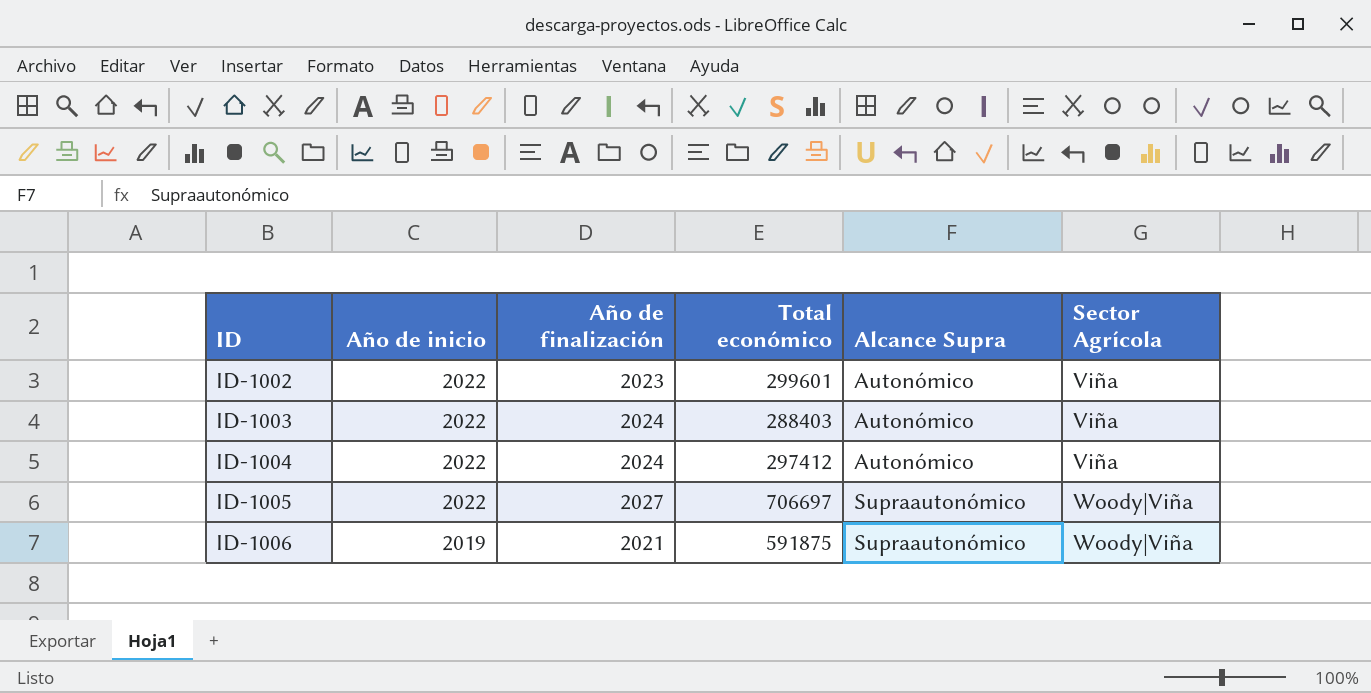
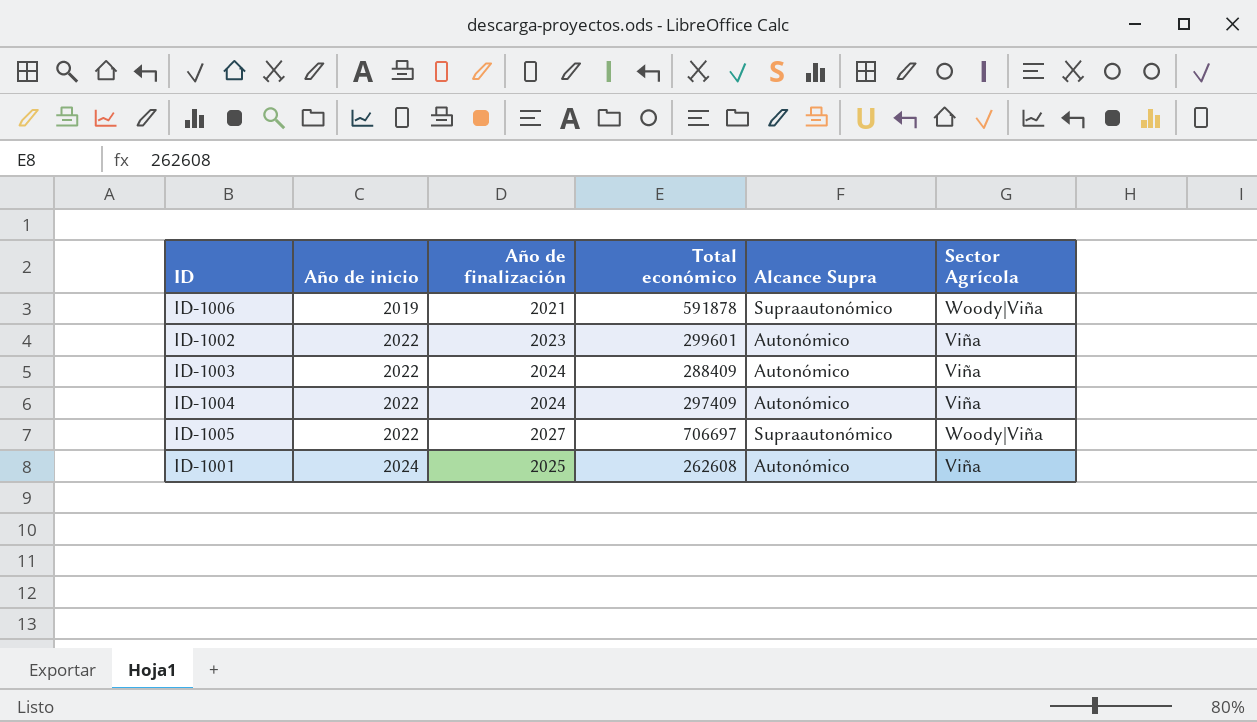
row order: ID ascending -> Año de inicio ascending
ID-1006 | Total económico: 591875 -> 591878
ID-1003 | Total económico: 288403 -> 288409
ID-1004 | Total económico: 297412 -> 297409
row ID-1001: none -> 2024 | 2025 | 262608 | Autonómico | Viña

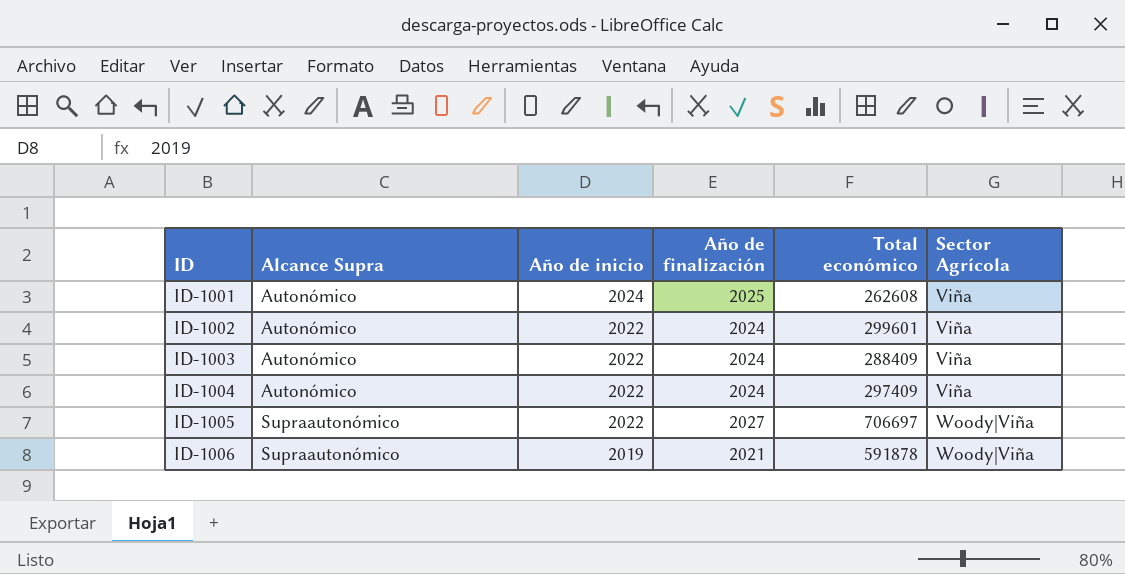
row order: Año de inicio ascending -> ID ascending
column Alcance Supra | position: 5 -> 2
ID-1002 | Año de finalización: 2023 -> 2024

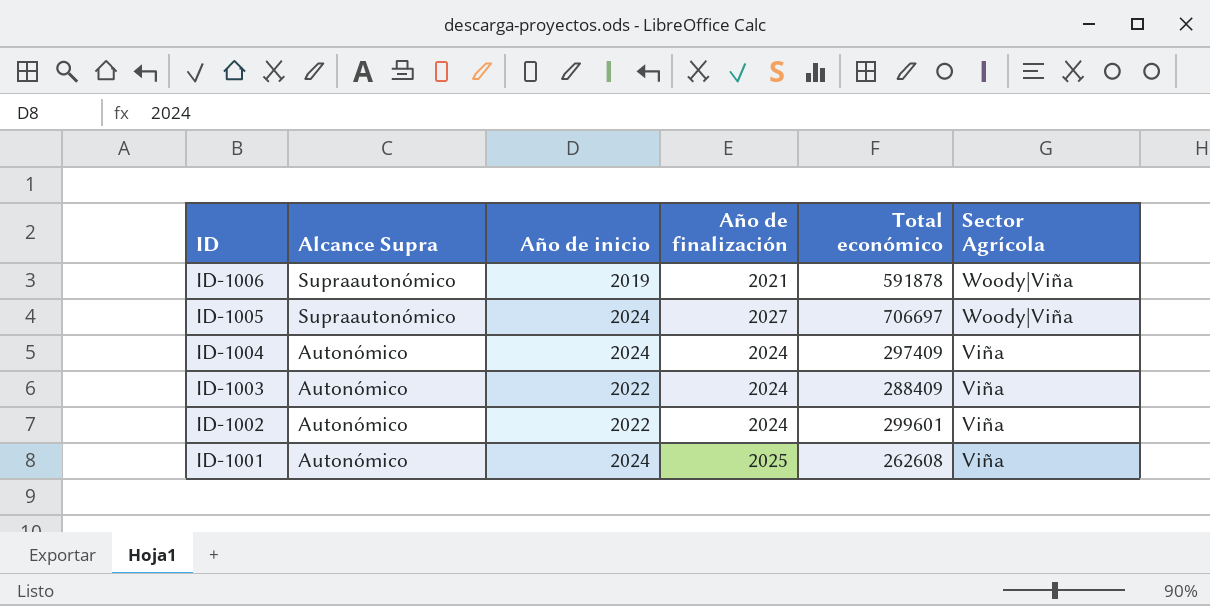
row order: ID ascending -> ID descending
ID-1005 | Año de inicio: 2022 -> 2024
ID-1004 | Año de inicio: 2022 -> 2024

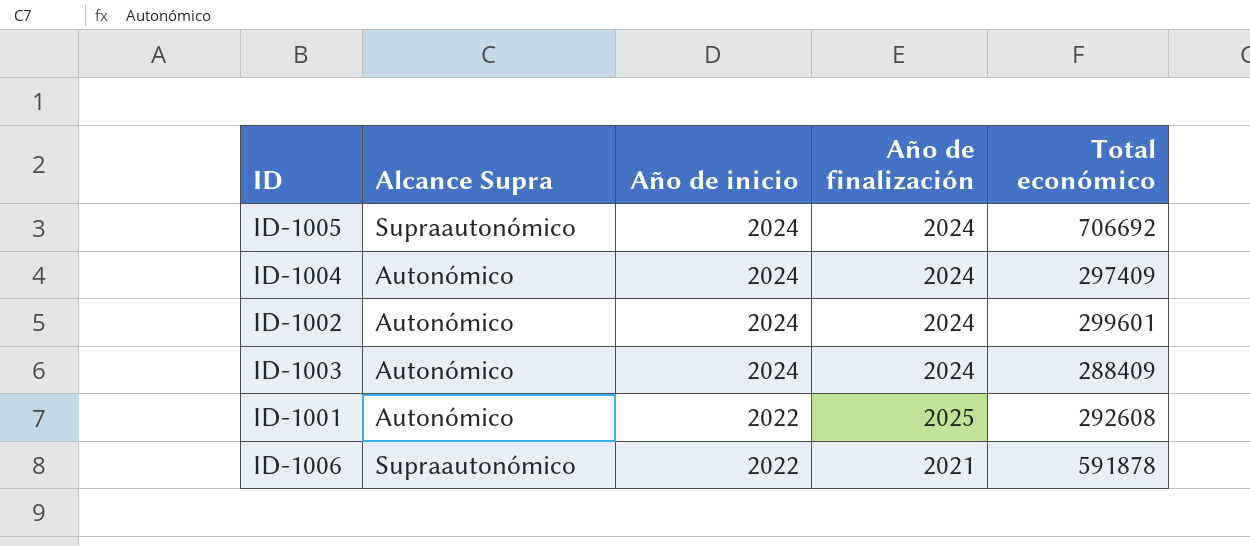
row order: ID descending -> Año de inicio descending
column Sector Agrícola | position: 6 -> none
ID-1005 | Año de finalización: 2027 -> 2024
ID-1005 | Total económico: 706697 -> 706692
ID-1002 | Año de inicio: 2022 -> 2024
ID-1003 | Año de inicio: 2022 -> 2024
ID-1001 | Año de inicio: 2024 -> 2022
ID-1001 | Total económico: 262608 -> 292608
ID-1006 | Año de inicio: 2019 -> 2022

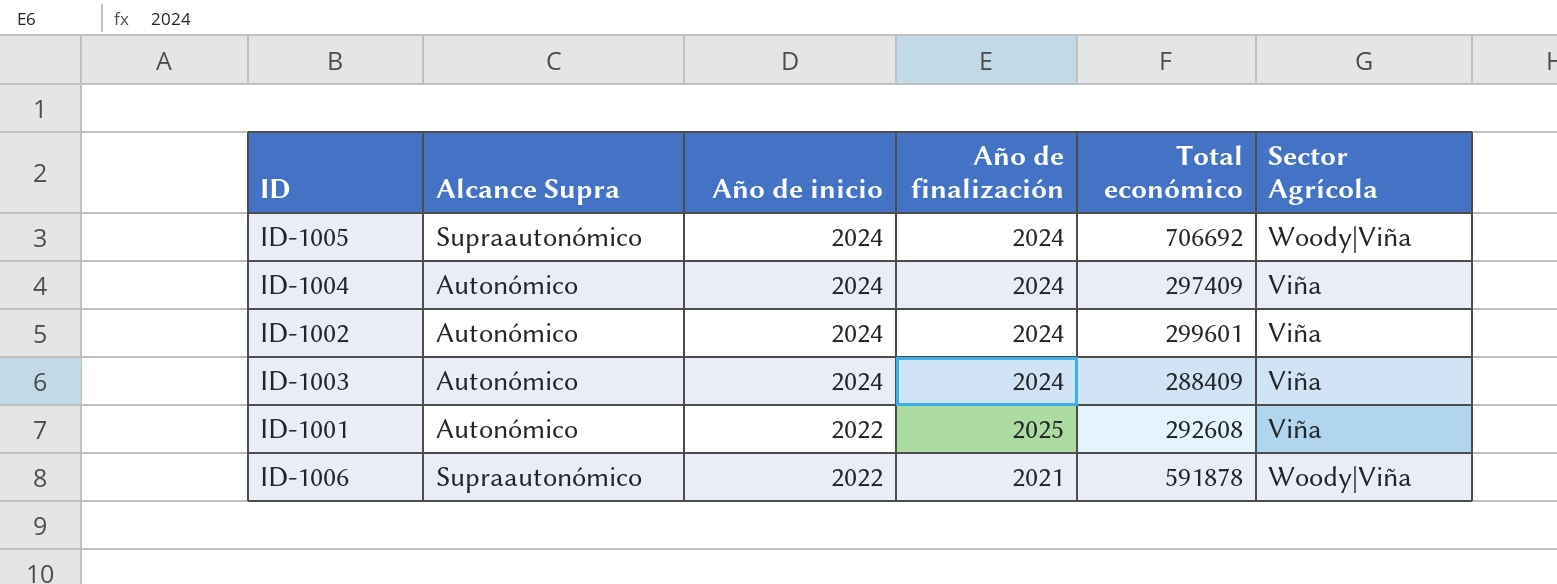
column Sector Agrícola | position: none -> 6

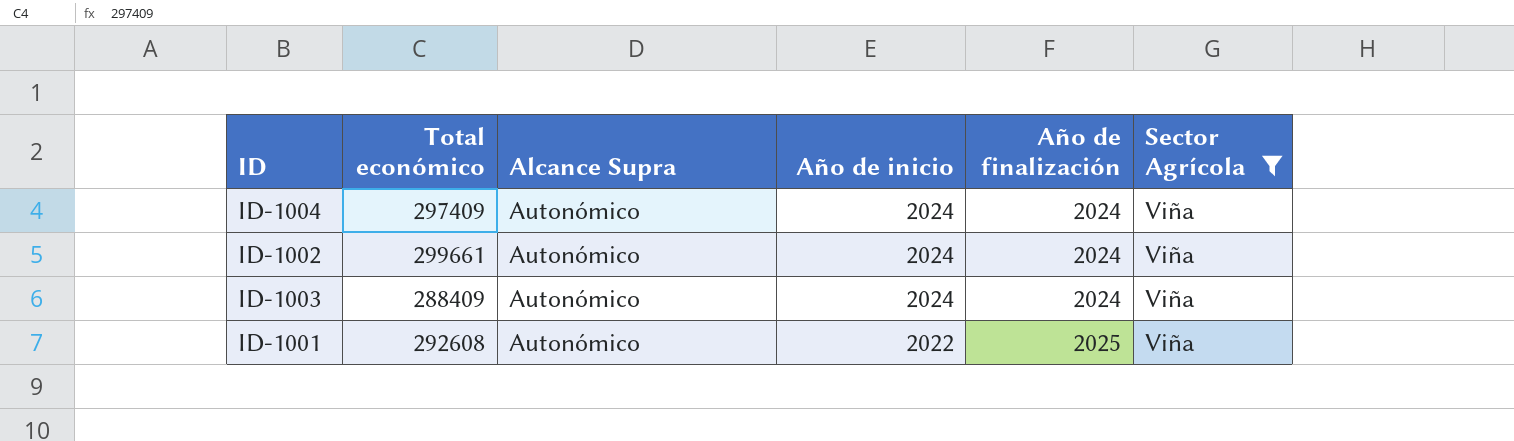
filter: none -> Sector Agrícola = Viña
column Total económico | position: 5 -> 2
ID-1002 | Total económico: 299601 -> 299661

